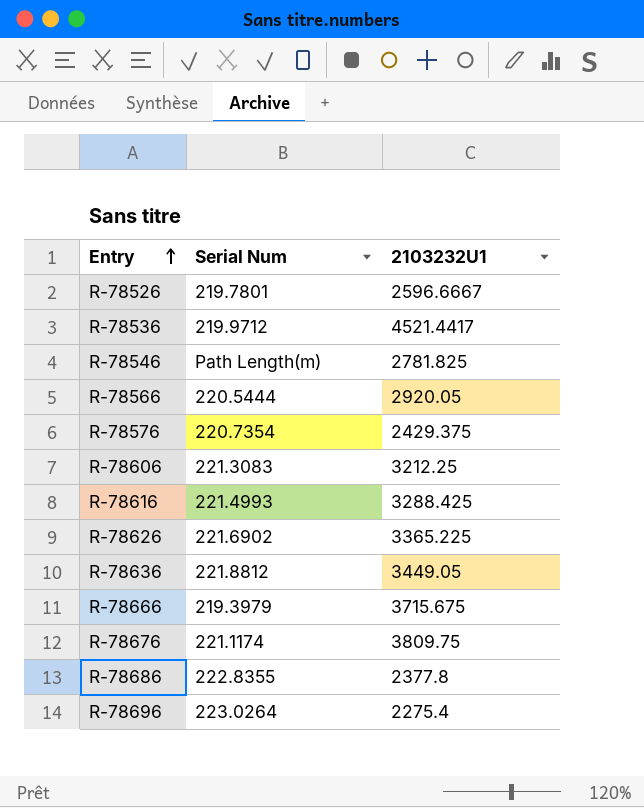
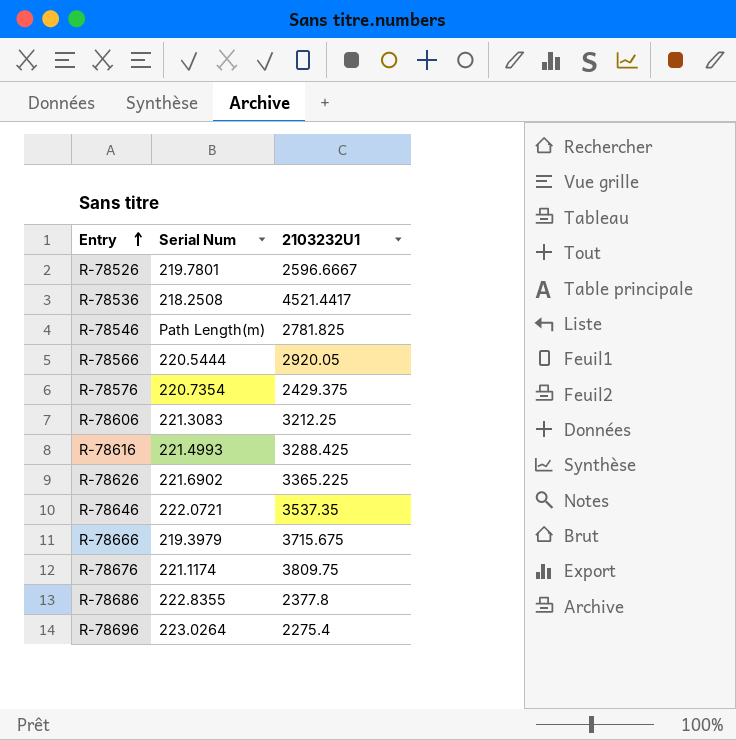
row R-78636: 221.8812 | 3449.05 -> none
R-78536 | Serial Num: 219.9712 -> 218.2508
row R-78646: none -> 222.0721 | 3537.35

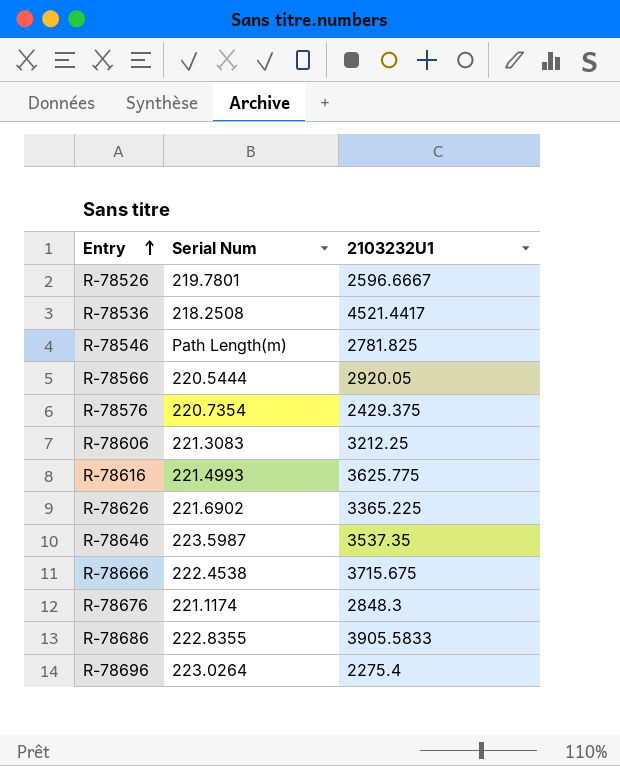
R-78616 | 2103232U1: 3288.425 -> 3625.775
R-78646 | Serial Num: 222.0721 -> 223.5987
R-78666 | Serial Num: 219.3979 -> 222.4538
R-78676 | 2103232U1: 3809.75 -> 2848.3
R-78686 | 2103232U1: 2377.8 -> 3905.5833

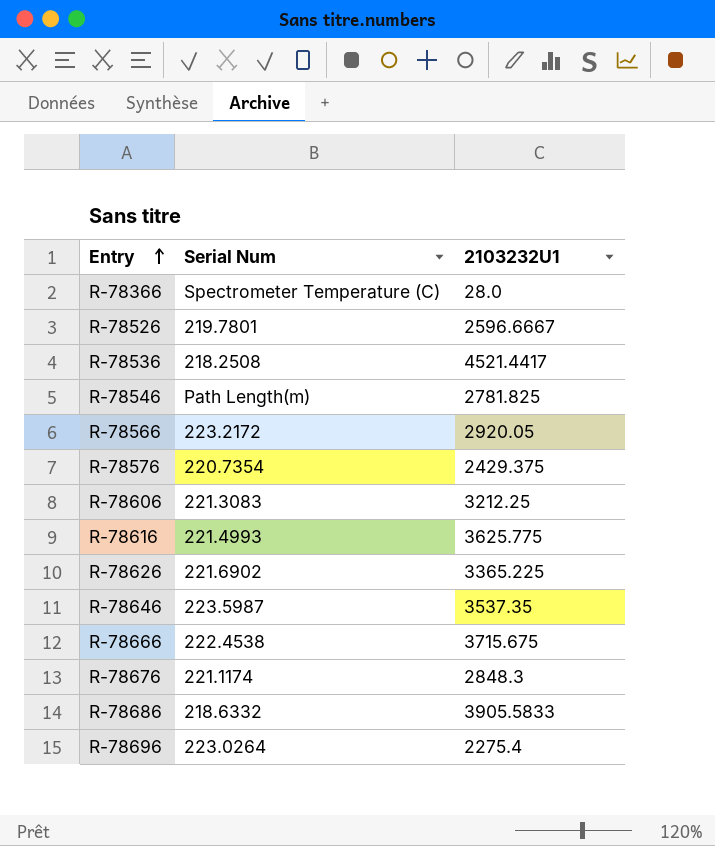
row R-78366: none -> Spectrometer Temperature (C) | 28.0
R-78566 | Serial Num: 220.5444 -> 223.2172
R-78686 | Serial Num: 222.8355 -> 218.6332

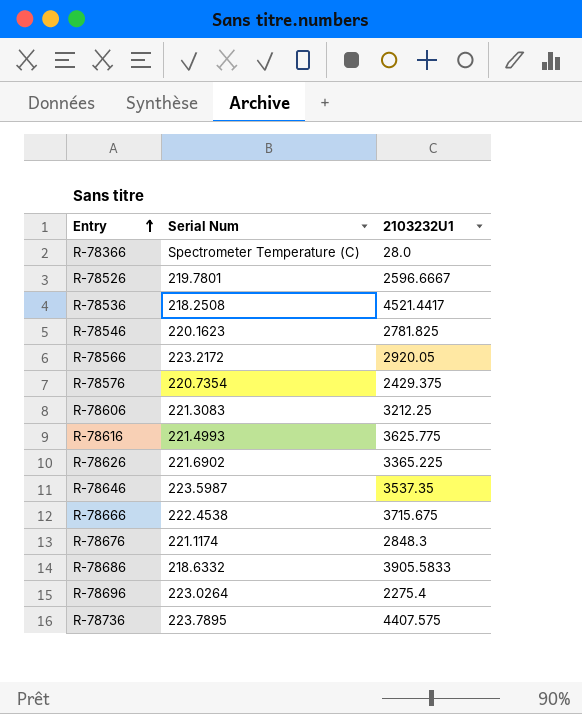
R-78546 | Serial Num: Path Length(m) -> 220.1623
row R-78736: none -> 223.7895 | 4407.575

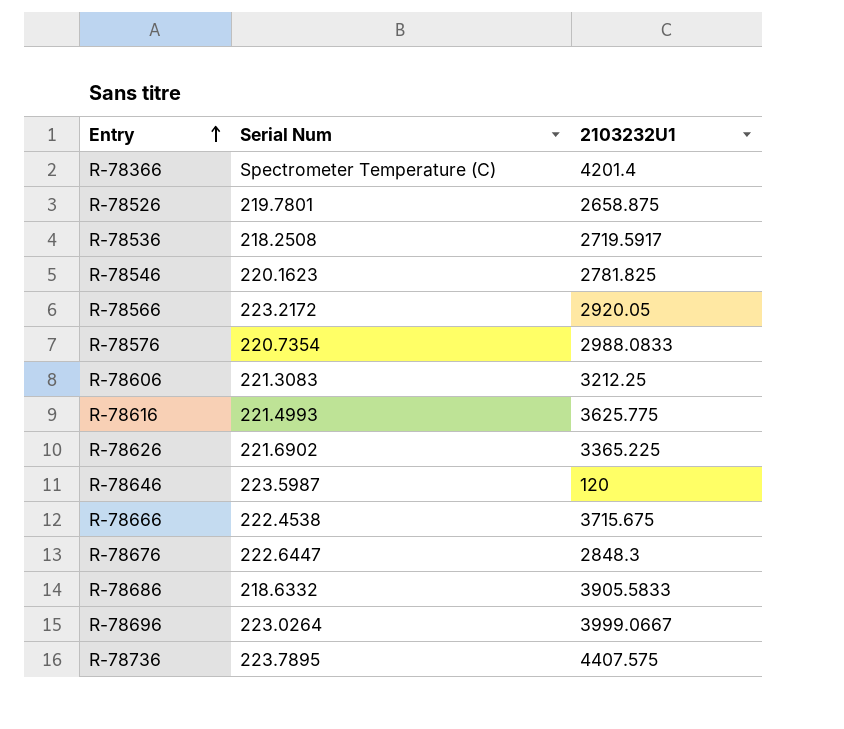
R-78366 | 2103232U1: 28.0 -> 4201.4
R-78526 | 2103232U1: 2596.6667 -> 2658.875
R-78536 | 2103232U1: 4521.4417 -> 2719.5917
R-78576 | 2103232U1: 2429.375 -> 2988.0833
R-78646 | 2103232U1: 3537.35 -> 120
R-78676 | Serial Num: 221.1174 -> 222.6447
R-78696 | 2103232U1: 2275.4 -> 3999.0667

